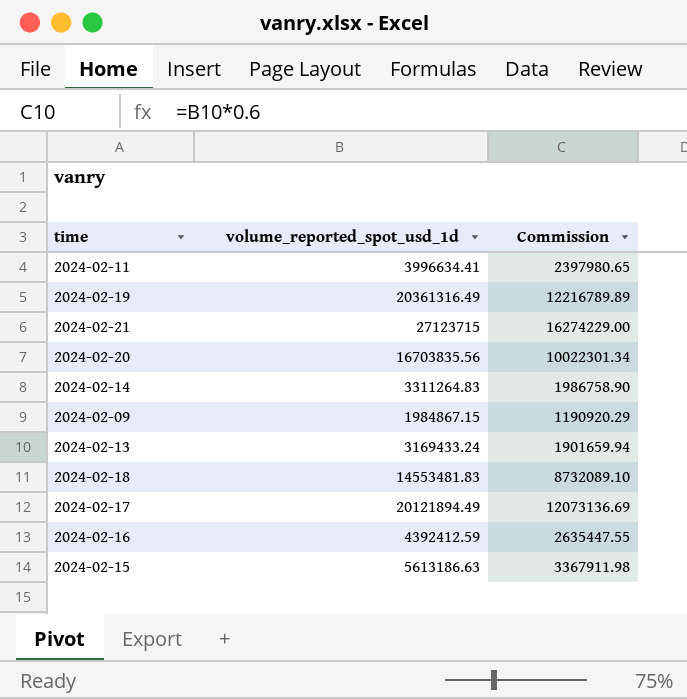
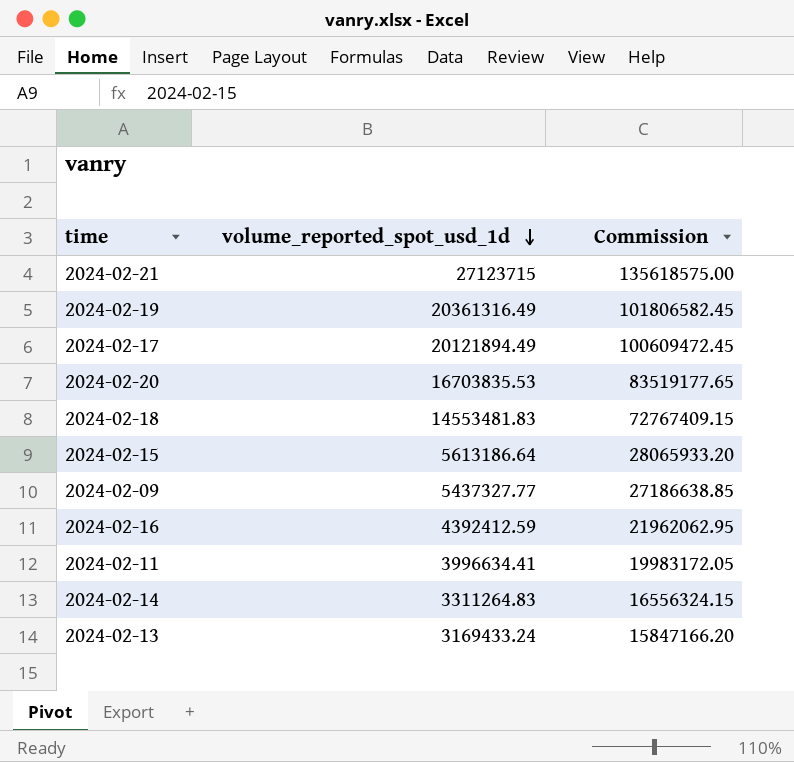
row order: none -> volume_reported_spot_usd_1d descending
column Commission | formula: [volume_reported_spot_usd_1d] * 0.6 -> [volume_reported_spot_usd_1d] * 5
2024-02-20 | volume_reported_spot_usd_1d: 16703835.56 -> 16703835.53
2024-02-15 | volume_reported_spot_usd_1d: 5613186.63 -> 5613186.64
2024-02-09 | volume_reported_spot_usd_1d: 1984867.15 -> 5437327.77

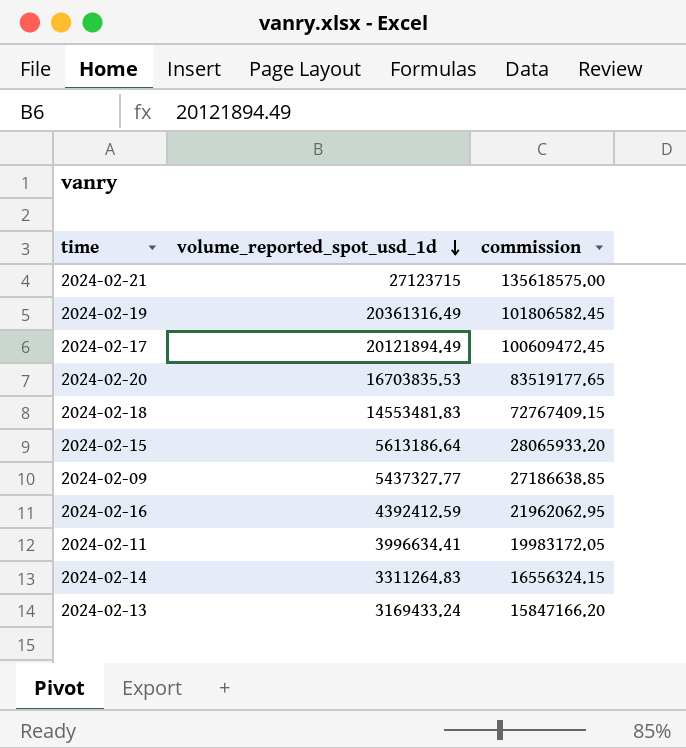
column name: Commission -> commission

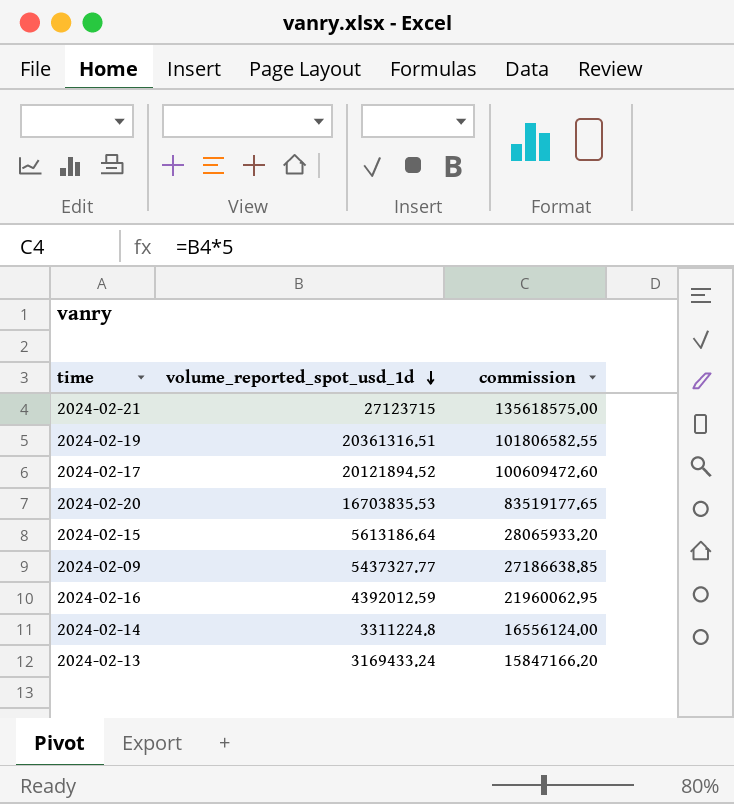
row 2024-02-18: 14553481.83 | 72767409.15 -> none
row 2024-02-11: 3996634.41 | 19983172.05 -> none
2024-02-19 | volume_reported_spot_usd_1d: 20361316.49 -> 20361316.51
2024-02-19 | commission: 101806582.45 -> 101806582.55
2024-02-17 | volume_reported_spot_usd_1d: 20121894.49 -> 20121894.52
2024-02-17 | commission: 100609472.45 -> 100609472.60
2024-02-16 | volume_reported_spot_usd_1d: 4392412.59 -> 4392012.59
2024-02-16 | commission: 21962062.95 -> 21960062.95
2024-02-14 | volume_reported_spot_usd_1d: 3311264.83 -> 3311224.8
2024-02-14 | commission: 16556324.15 -> 16556124.00

